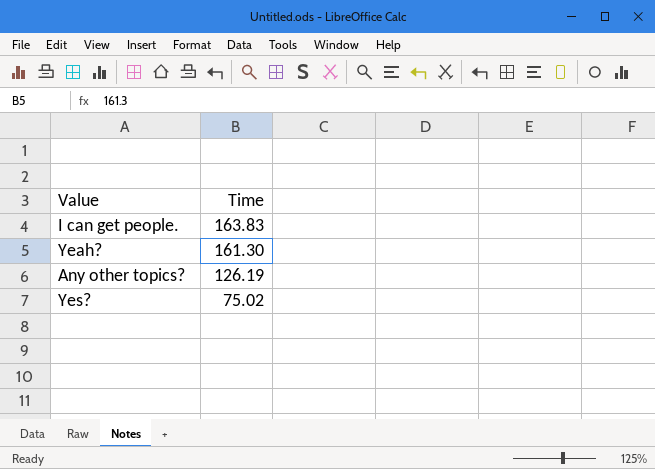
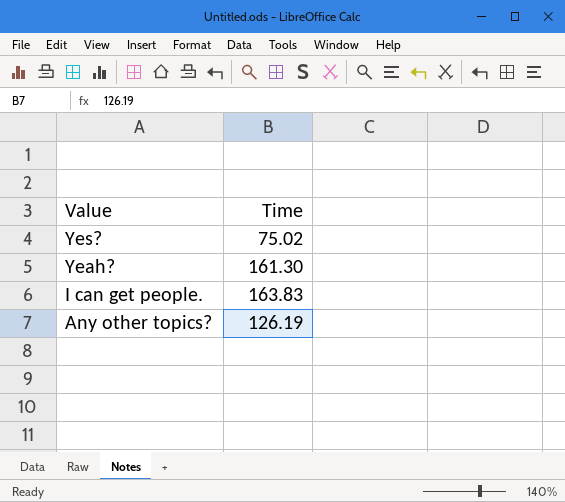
row order: Time descending -> Value descending

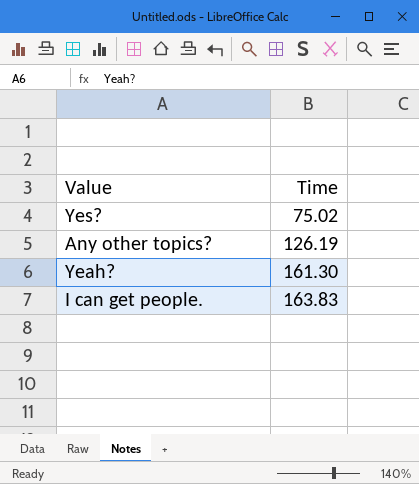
row order: Value descending -> Time ascending

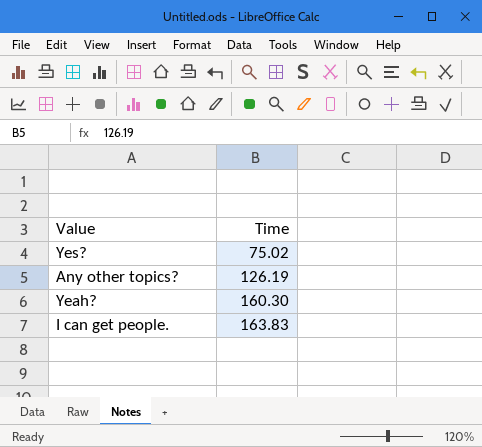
Yeah? | Time: 161.30 -> 160.30

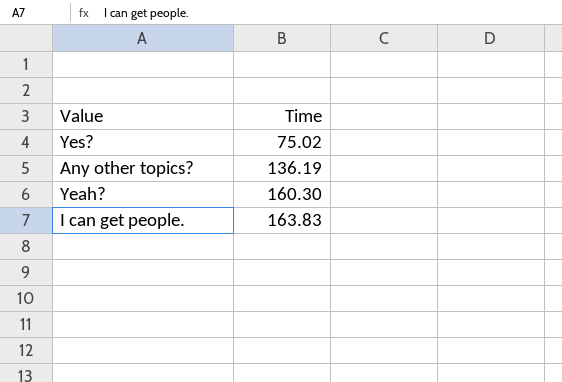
Any other topics? | Time: 126.19 -> 136.19

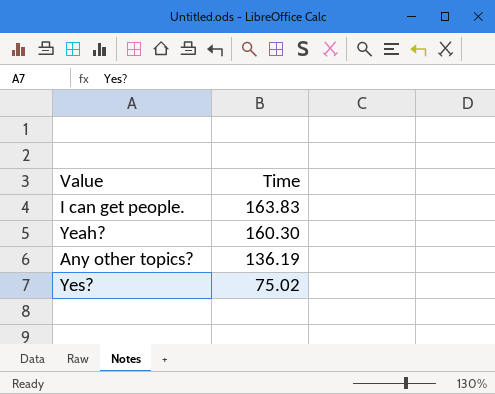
row order: Time ascending -> Time descending

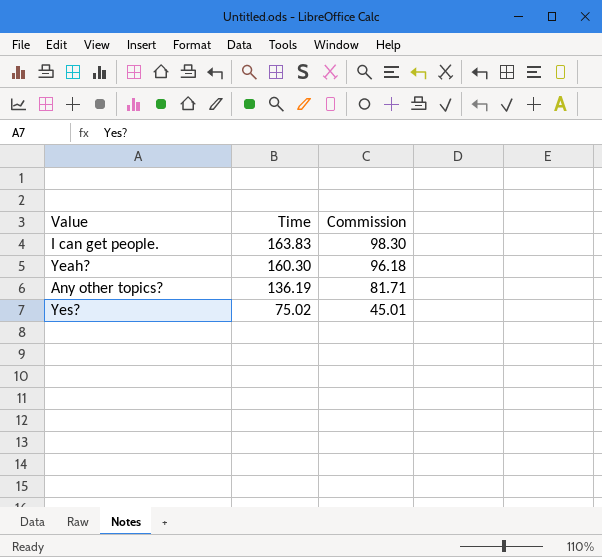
column Commission | formula: none -> [Time] * 0.6

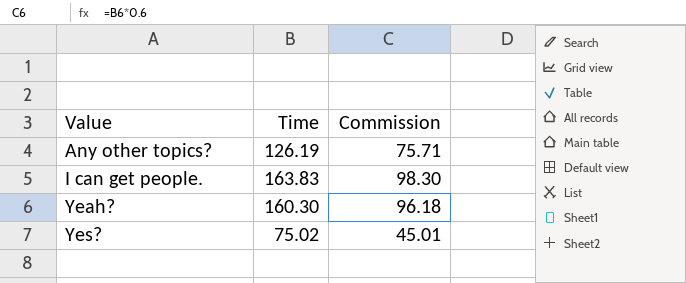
row order: Time descending -> Value ascending
Any other topics? | Time: 136.19 -> 126.19
Any other topics? | Commission: 81.71 -> 75.71

